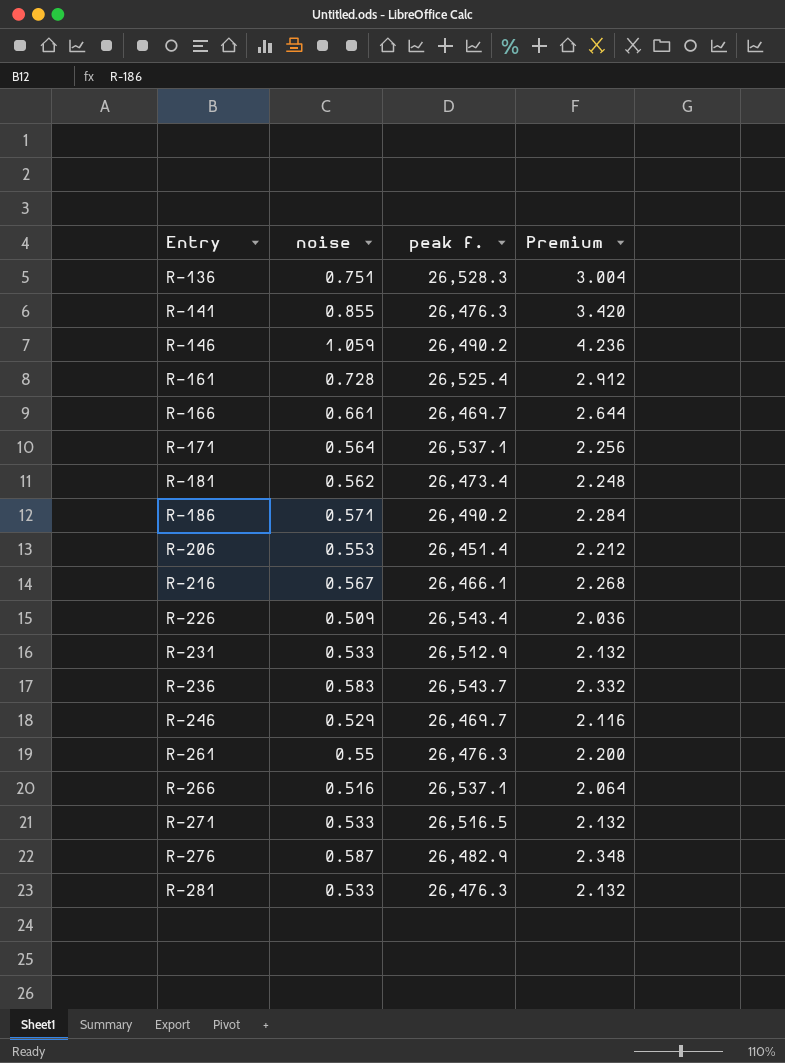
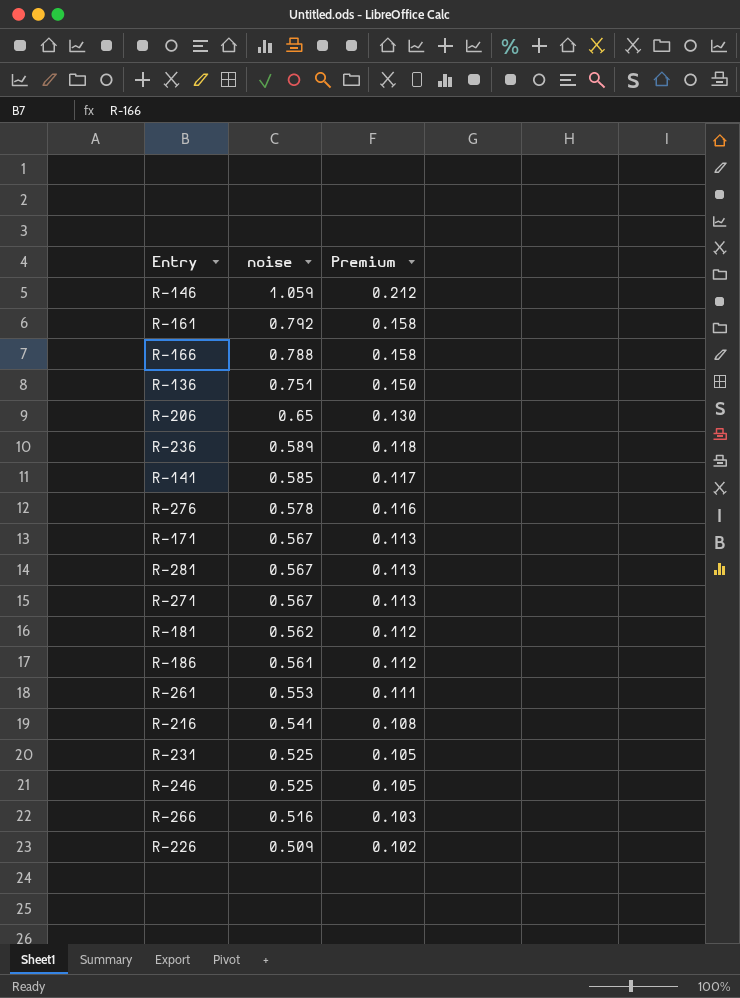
row order: Entry ascending -> noise descending
column peak f. | position: 3 -> none
column Premium | formula: [noise] * 4 -> [noise] * 0.2
R-161 | noise: 0.728 -> 0.792
R-166 | noise: 0.661 -> 0.788
R-206 | noise: 0.553 -> 0.65
R-236 | noise: 0.583 -> 0.589
R-141 | noise: 0.855 -> 0.585
R-276 | noise: 0.587 -> 0.578
R-171 | noise: 0.564 -> 0.567
R-281 | noise: 0.533 -> 0.567
R-271 | noise: 0.533 -> 0.567
R-186 | noise: 0.571 -> 0.561
R-261 | noise: 0.55 -> 0.553
R-216 | noise: 0.567 -> 0.541
R-231 | noise: 0.533 -> 0.525
R-246 | noise: 0.529 -> 0.525

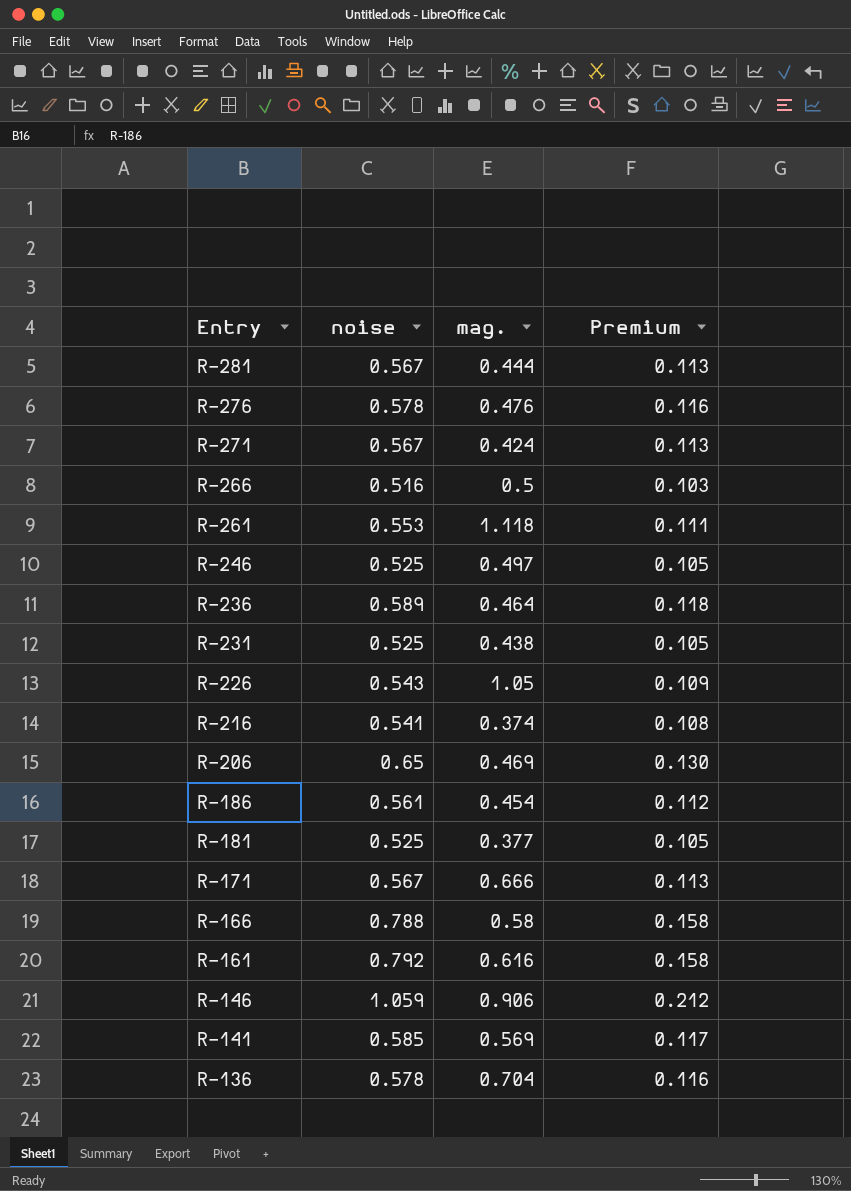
row order: noise descending -> Entry descending
column mag. | position: none -> 3
R-226 | noise: 0.509 -> 0.543
R-226 | Premium: 0.102 -> 0.109
R-181 | noise: 0.562 -> 0.525
R-181 | Premium: 0.112 -> 0.105
R-136 | noise: 0.751 -> 0.578
R-136 | Premium: 0.150 -> 0.116

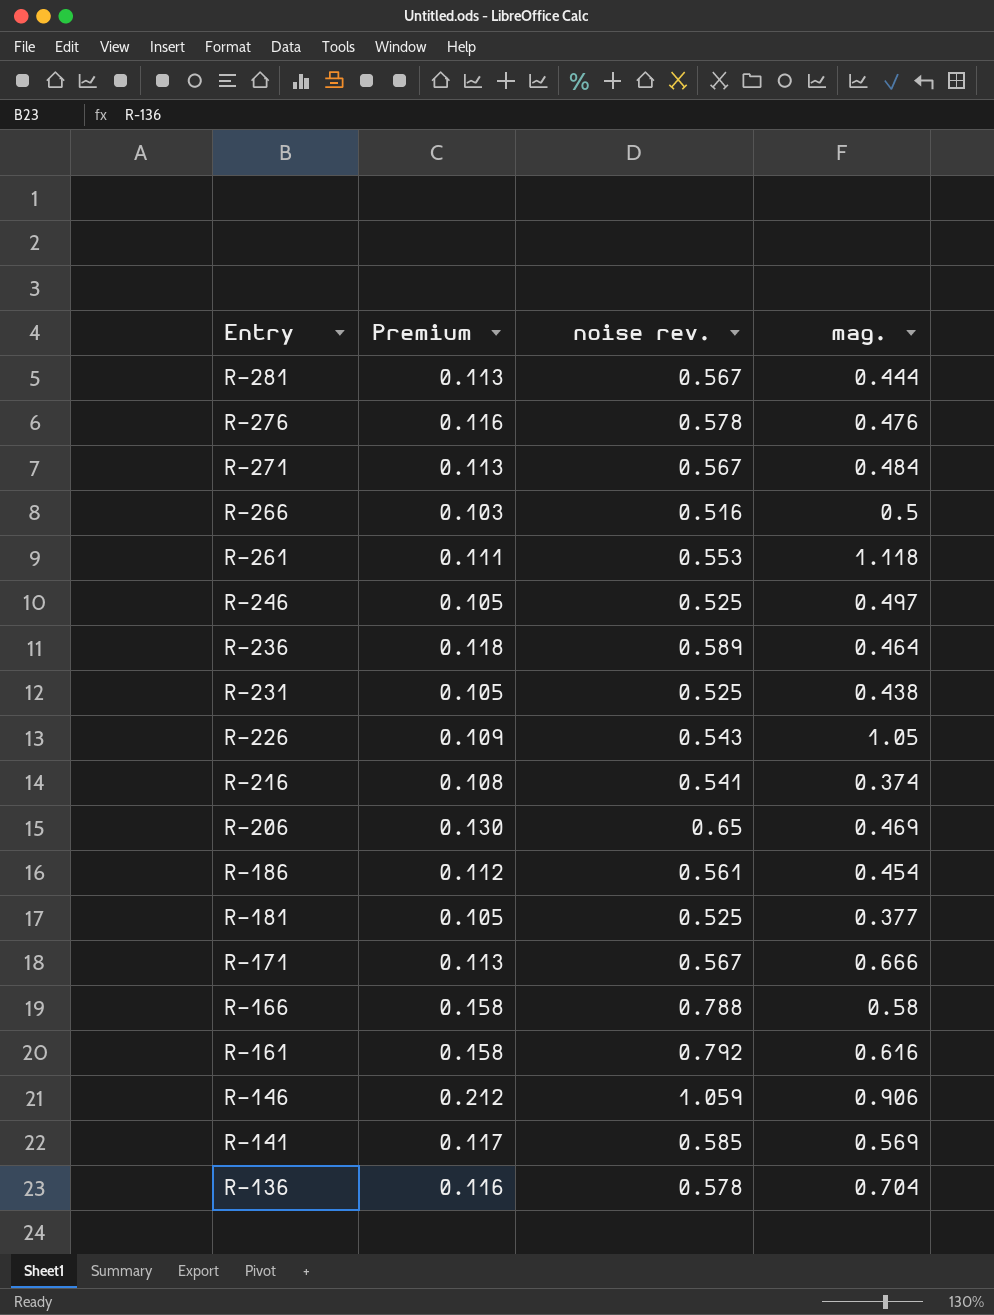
column Premium | position: 4 -> 2
column name: noise -> noise rev.
R-271 | mag.: 0.424 -> 0.484

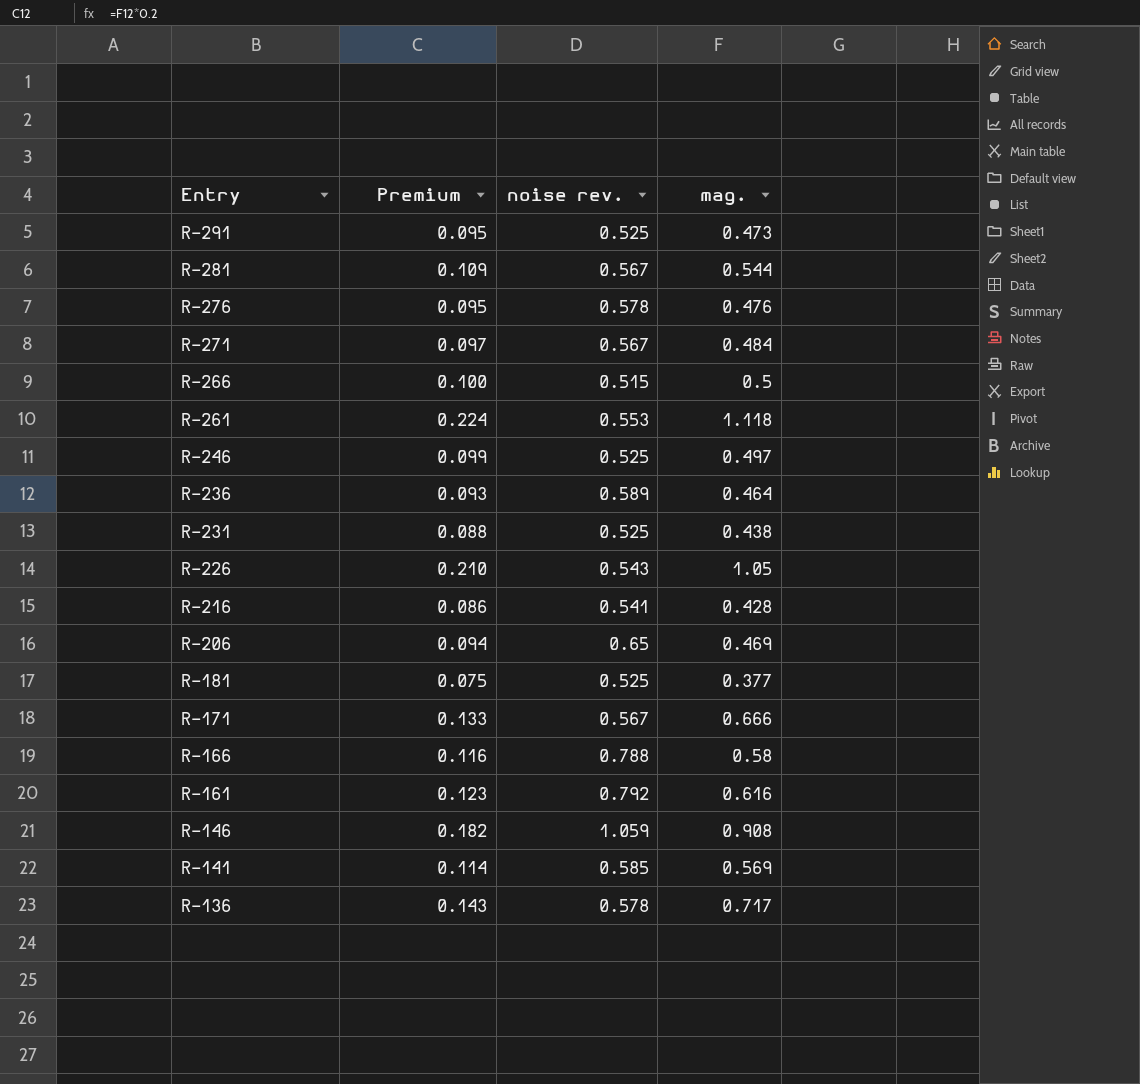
column Premium | formula: [noise rev.] * 0.2 -> [mag.] * 0.2
row R-186: 0.112 | 0.561 | 0.454 -> none
row R-291: none -> 0.095 | 0.525 | 0.473
R-281 | mag.: 0.444 -> 0.544
R-266 | noise rev.: 0.516 -> 0.515
R-216 | mag.: 0.374 -> 0.428
R-146 | mag.: 0.906 -> 0.908
R-136 | mag.: 0.704 -> 0.717

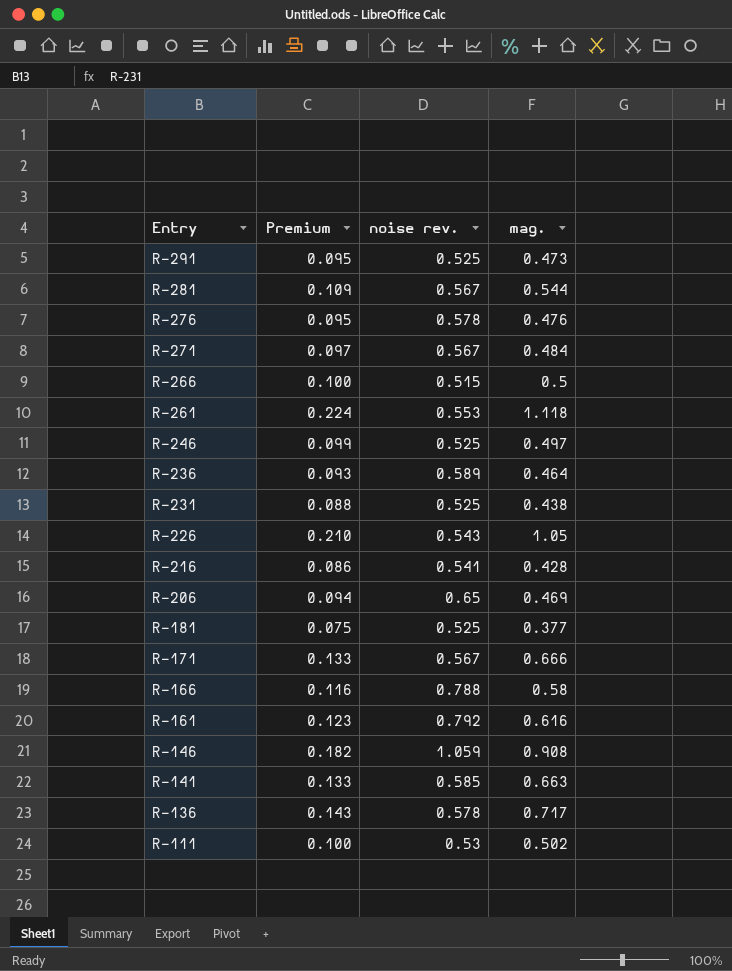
R-141 | Premium: 0.114 -> 0.133
R-141 | mag.: 0.569 -> 0.663
row R-111: none -> 0.100 | 0.53 | 0.502

